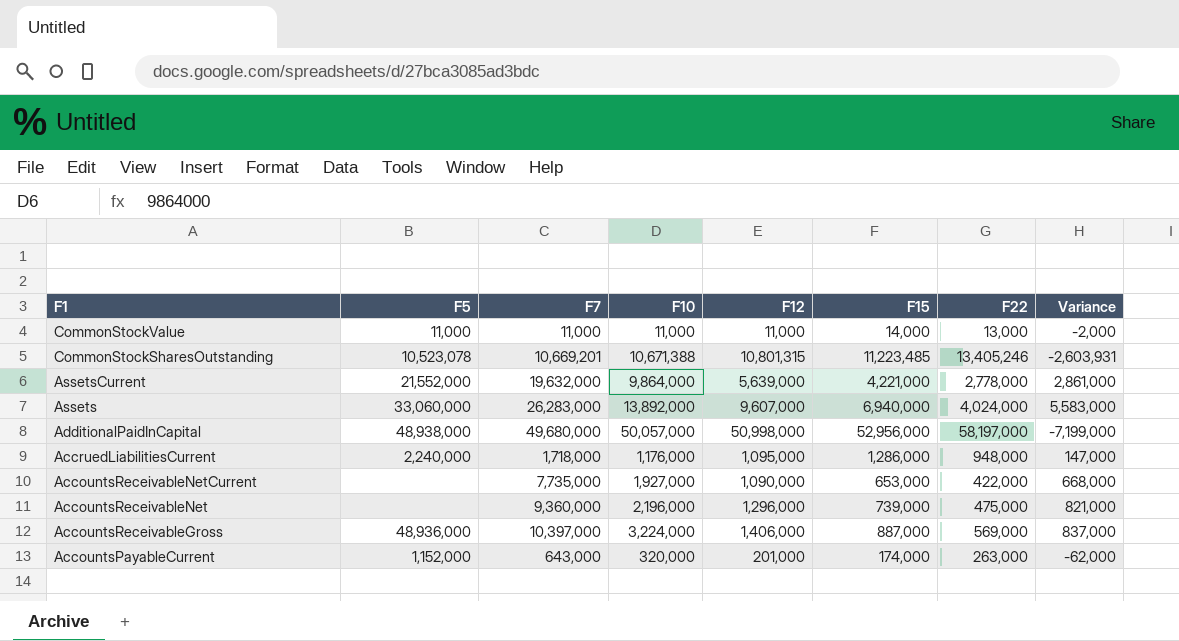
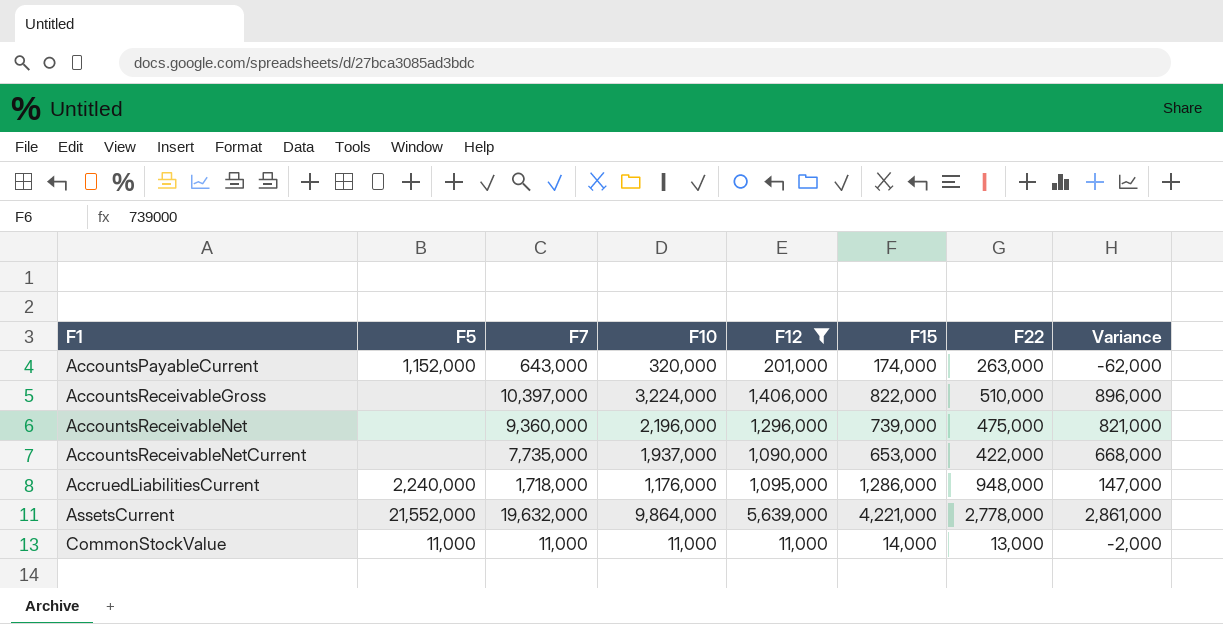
filter: none -> F12 <= 5,639,000
row order: F1 descending -> F1 ascending
AccountsReceivableGross | F5: 48,936,000 -> none
AccountsReceivableGross | F15: 887,000 -> 822,000
AccountsReceivableGross | F22: 569,000 -> 510,000
AccountsReceivableGross | Variance: 837,000 -> 896,000
AccountsReceivableNetCurrent | F10: 1,927,000 -> 1,937,000

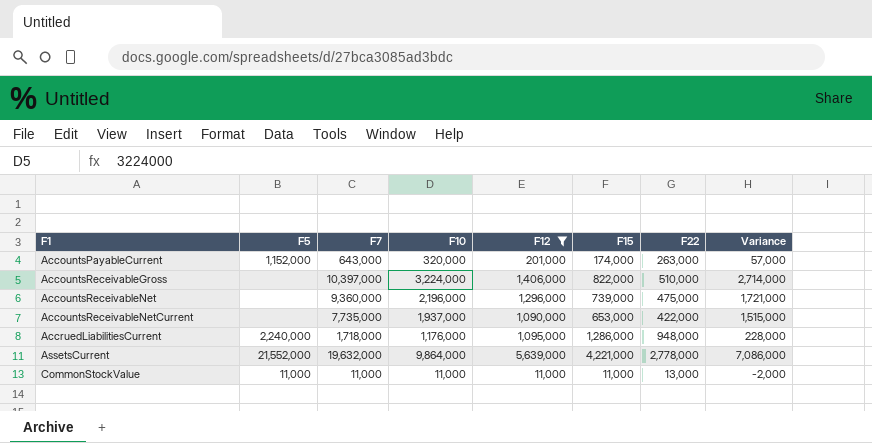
column Variance | formula: [F12] - [F22] -> [F10] - [F22]
CommonStockValue | F15: 14,000 -> 11,000

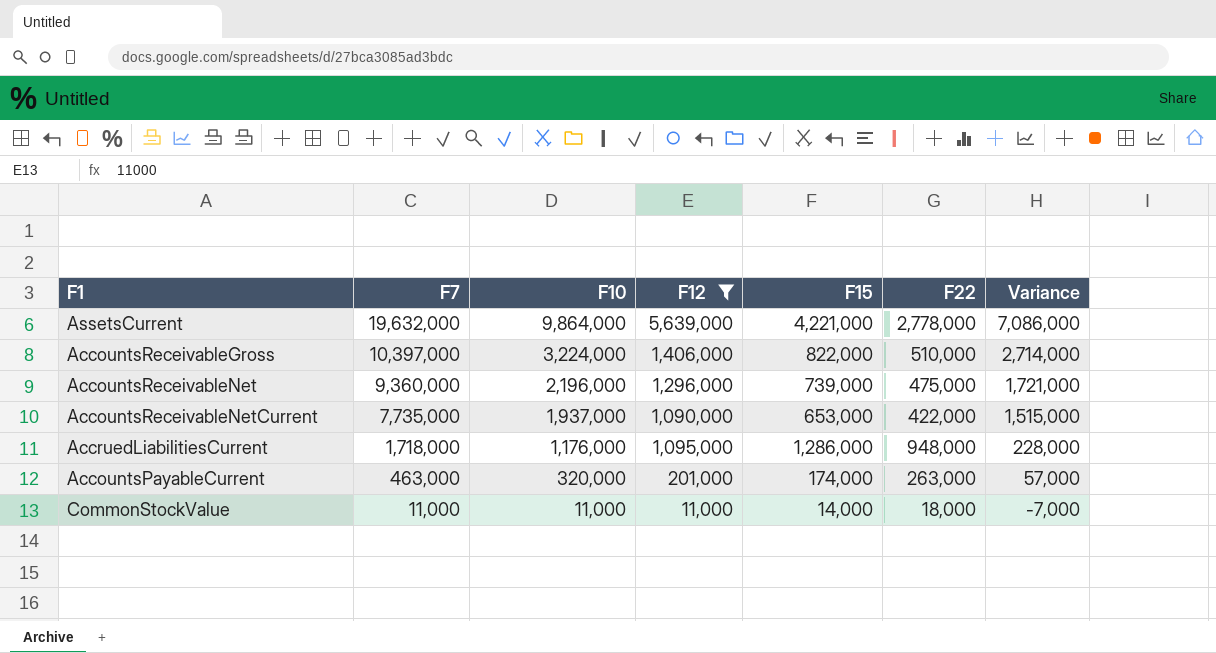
row order: F1 ascending -> F7 descending
column F5 | position: 2 -> none
AccountsPayableCurrent | F7: 643,000 -> 463,000
CommonStockValue | F15: 11,000 -> 14,000
CommonStockValue | F22: 13,000 -> 18,000
CommonStockValue | Variance: -2,000 -> -7,000

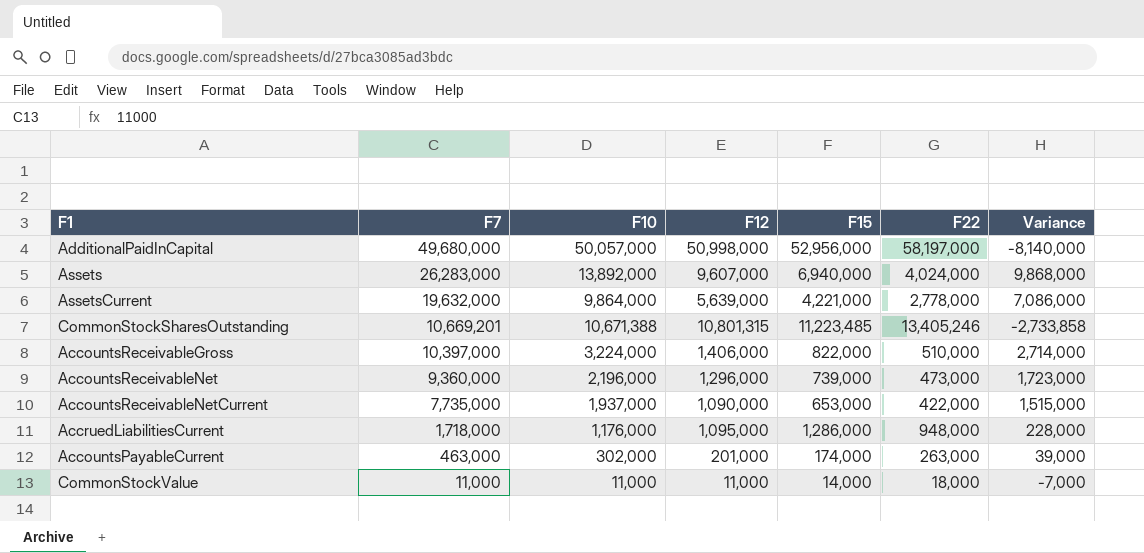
filter: F12 <= 5,639,000 -> none
AccountsReceivableNet | F22: 475,000 -> 473,000
AccountsReceivableNet | Variance: 1,721,000 -> 1,723,000
AccountsPayableCurrent | F10: 320,000 -> 302,000
AccountsPayableCurrent | Variance: 57,000 -> 39,000

